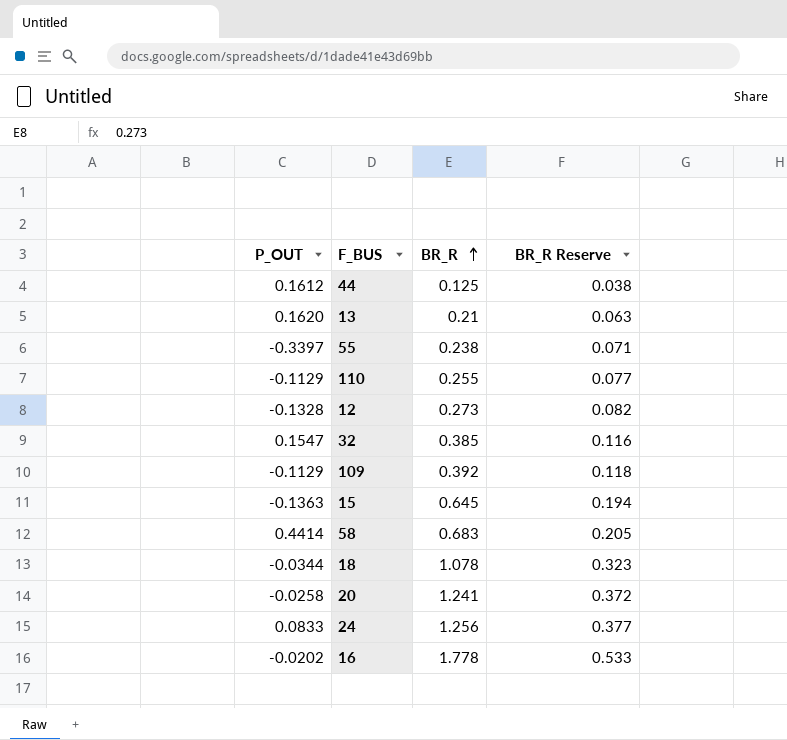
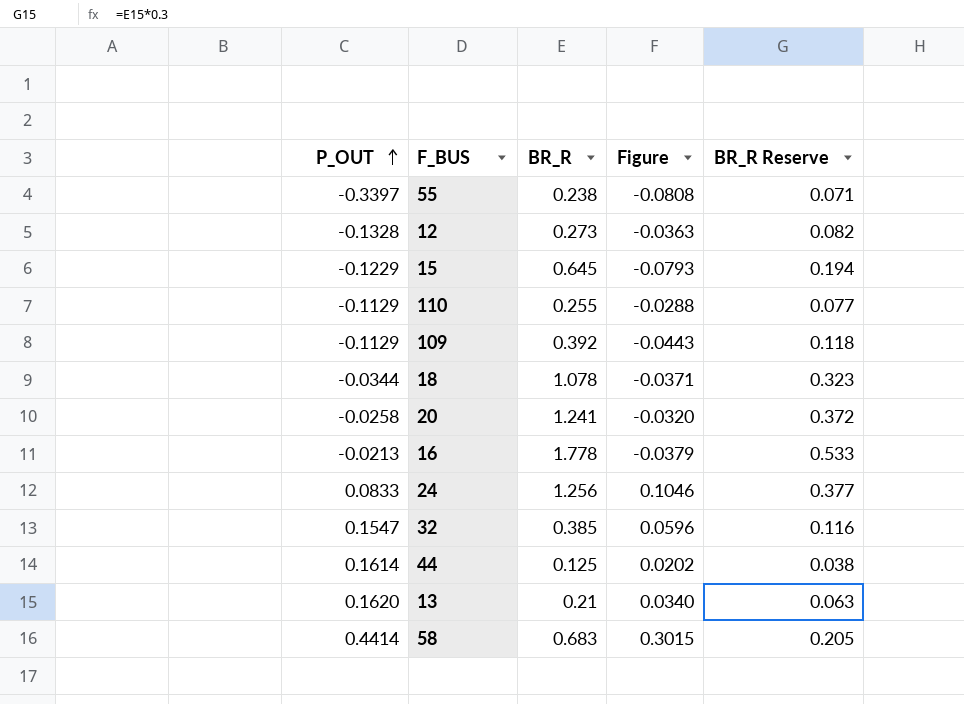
row order: BR_R ascending -> P_OUT ascending
column Figure | formula: none -> [P_OUT] * [BR_R]
15 | P_OUT: -0.1363 -> -0.1229
16 | P_OUT: -0.0202 -> -0.0213
44 | P_OUT: 0.1612 -> 0.1614

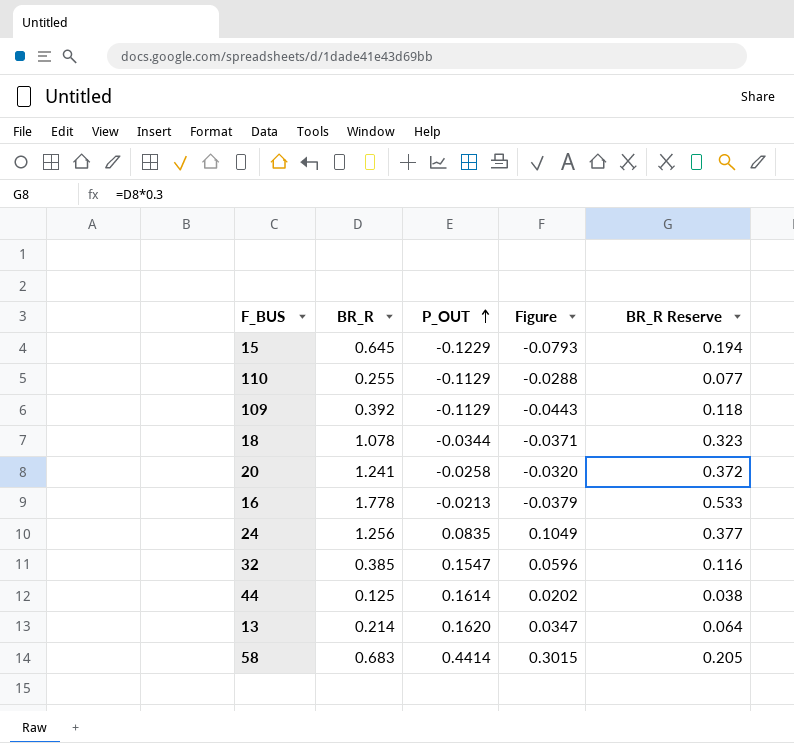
column P_OUT | position: 1 -> 3
row 55: -0.3397 | 0.238 | -0.0808 | 0.071 -> none
row 12: -0.1328 | 0.273 | -0.0363 | 0.082 -> none
24 | P_OUT: 0.0833 -> 0.0835
24 | Figure: 0.1046 -> 0.1049
13 | BR_R: 0.21 -> 0.214
13 | Figure: 0.0340 -> 0.0347
13 | BR_R Reserve: 0.063 -> 0.064

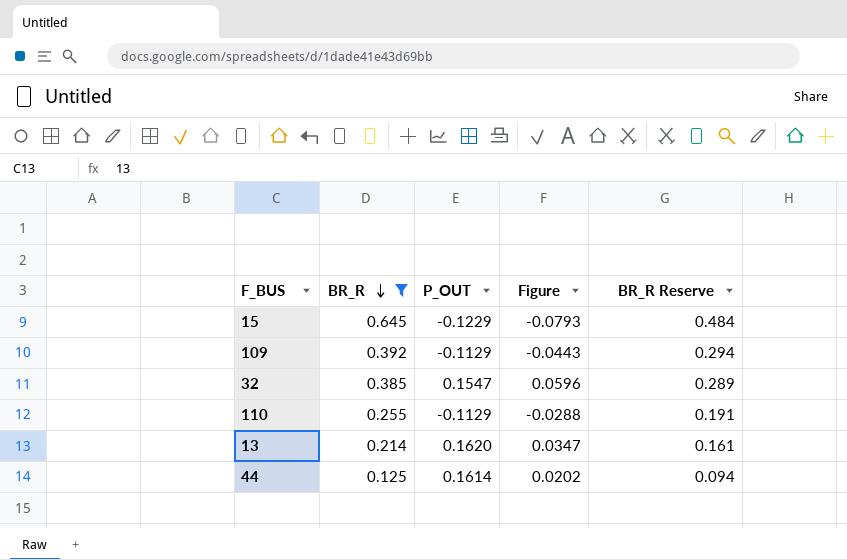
filter: none -> BR_R <= 0.645
row order: P_OUT ascending -> BR_R descending
column BR_R Reserve | formula: [BR_R] * 0.3 -> [BR_R] * 0.75

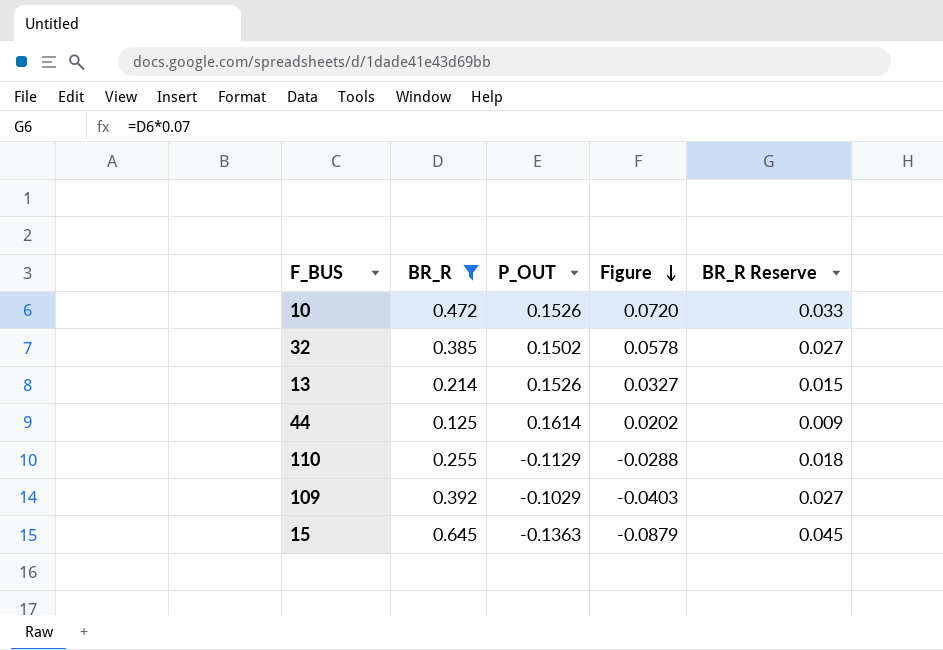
row order: BR_R descending -> Figure descending
column BR_R Reserve | formula: [BR_R] * 0.75 -> [BR_R] * 0.07
row 10: none -> 0.472 | 0.1526 | 0.0720 | 0.033
32 | P_OUT: 0.1547 -> 0.1502
32 | Figure: 0.0596 -> 0.0578
13 | P_OUT: 0.1620 -> 0.1526
13 | Figure: 0.0347 -> 0.0327
109 | P_OUT: -0.1129 -> -0.1029
109 | Figure: -0.0443 -> -0.0403
15 | P_OUT: -0.1229 -> -0.1363
15 | Figure: -0.0793 -> -0.0879

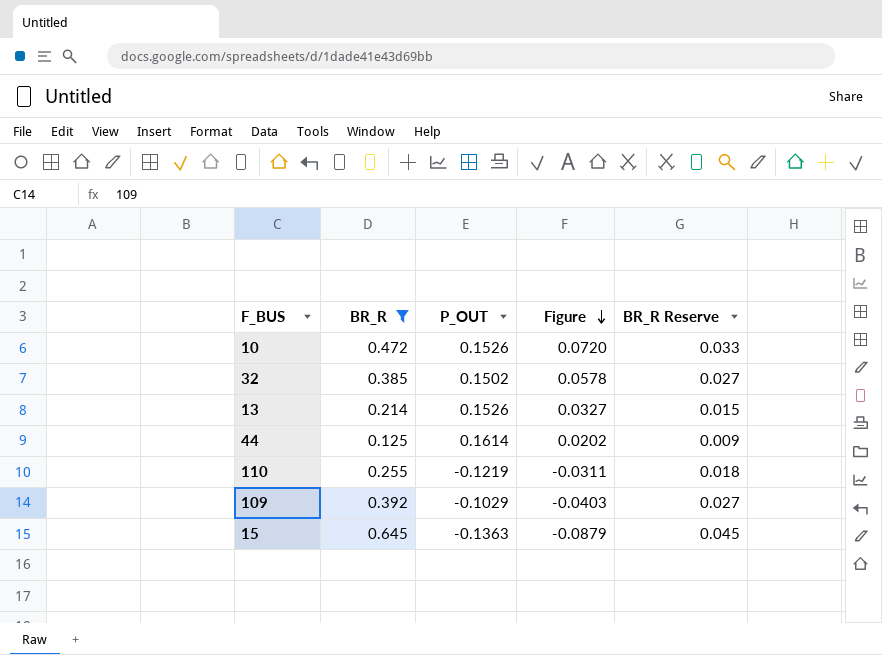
110 | P_OUT: -0.1129 -> -0.1219
110 | Figure: -0.0288 -> -0.0311

